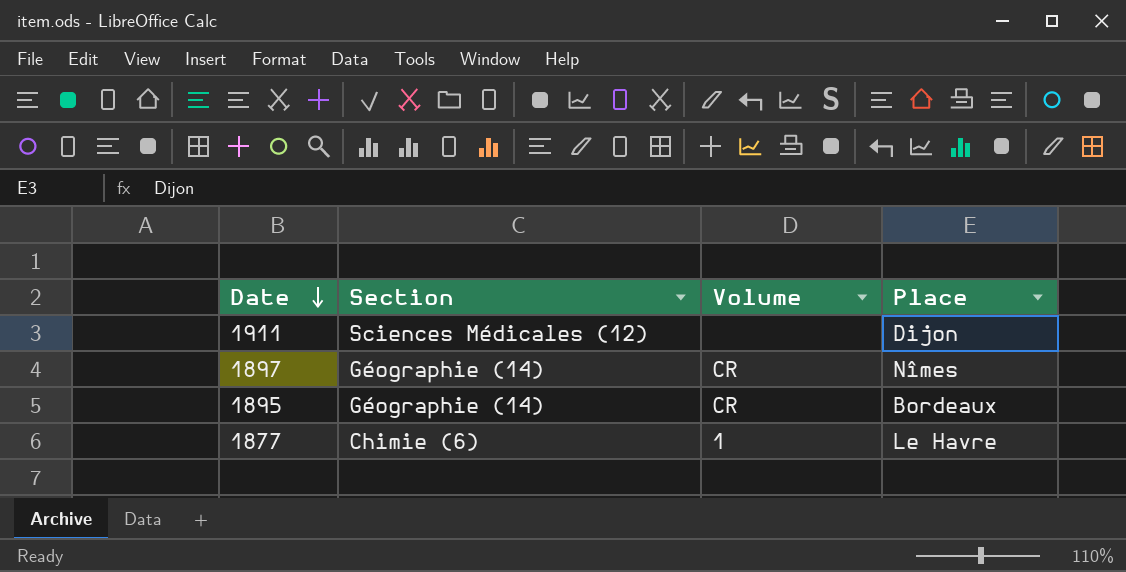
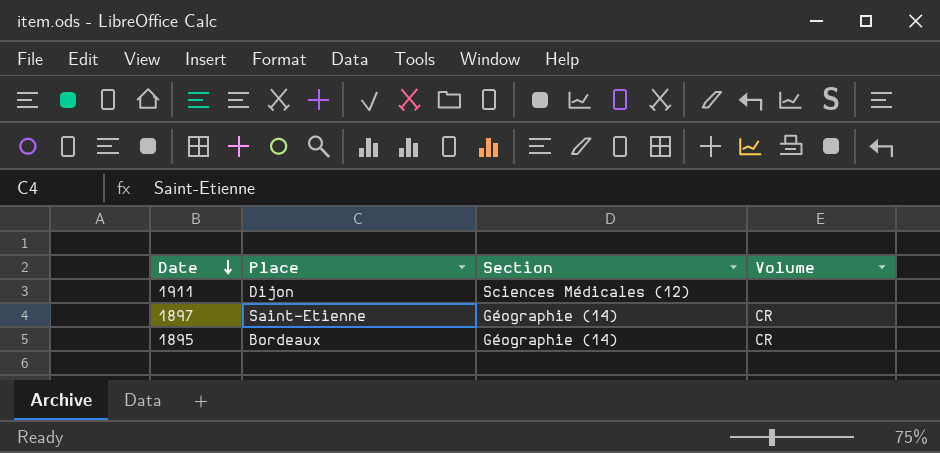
column Place | position: 4 -> 2
row 1877: Chimie (6) | 1 | Le Havre -> none
1897 | Place: Nîmes -> Saint-Etienne

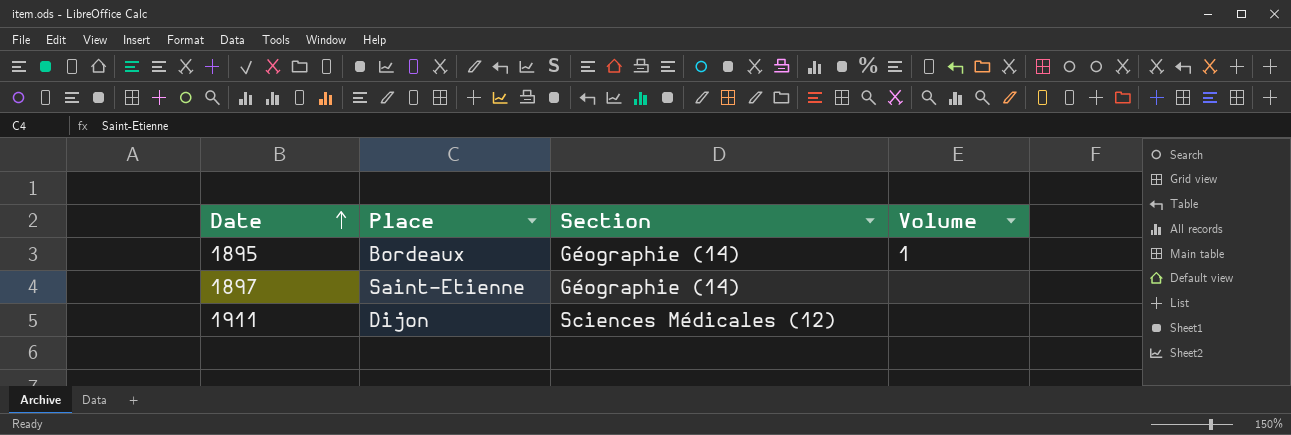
row order: Date descending -> Date ascending
1895 | Volume: CR -> 1
1897 | Volume: CR -> none

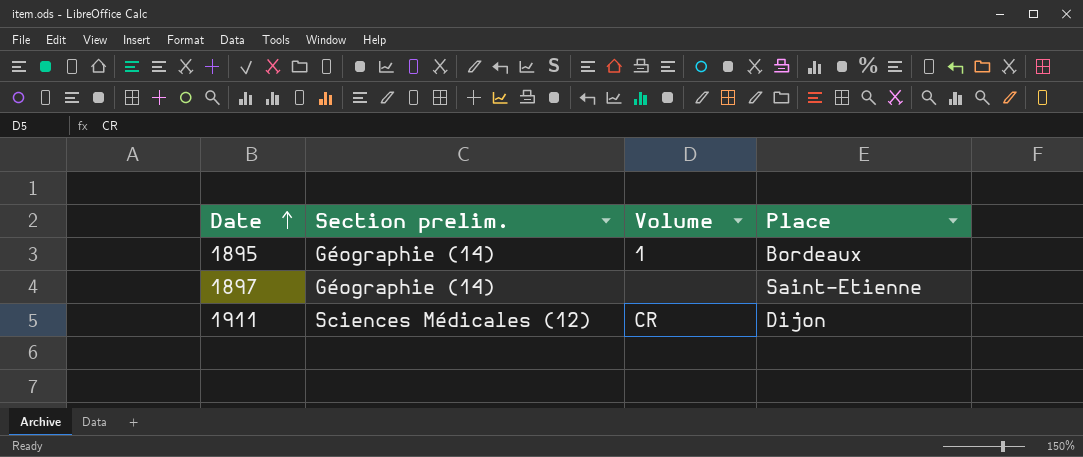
column name: Section -> Section prelim.
column Place | position: 2 -> 4
1911 | Volume: none -> CR

